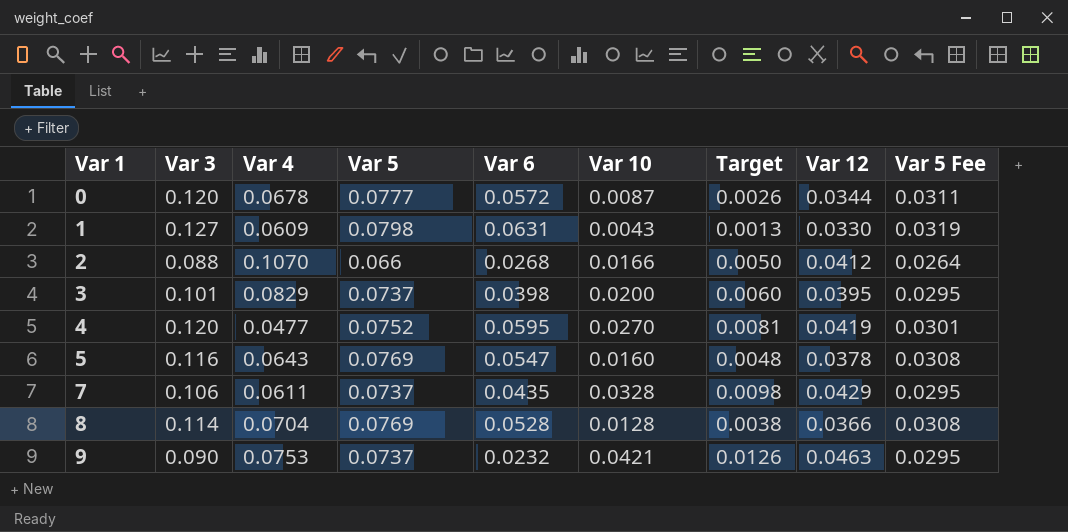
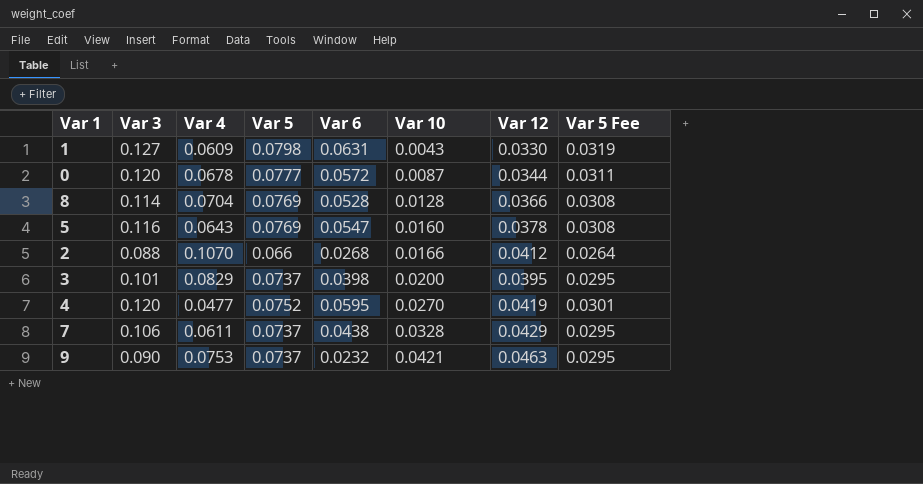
row order: Var 1 ascending -> Var 10 ascending
column Target | formula: [Var 10] * 0.3 -> none
7 | Var 6: 0.0435 -> 0.0438

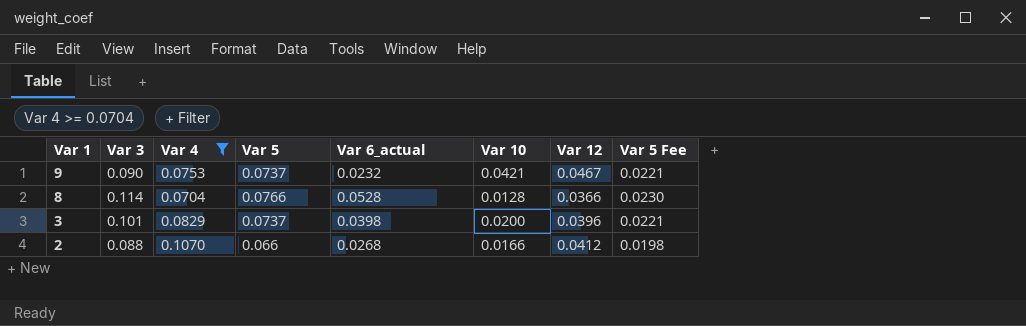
filter: none -> Var 4 >= 0.0704
row order: Var 10 ascending -> Var 1 descending
column name: Var 6 -> Var 6_actual
column Var 5 Fee | formula: [Var 5] * 0.4 -> [Var 5] * 0.3
9 | Var 12: 0.0463 -> 0.0467
8 | Var 5: 0.0769 -> 0.0766
3 | Var 12: 0.0395 -> 0.0396

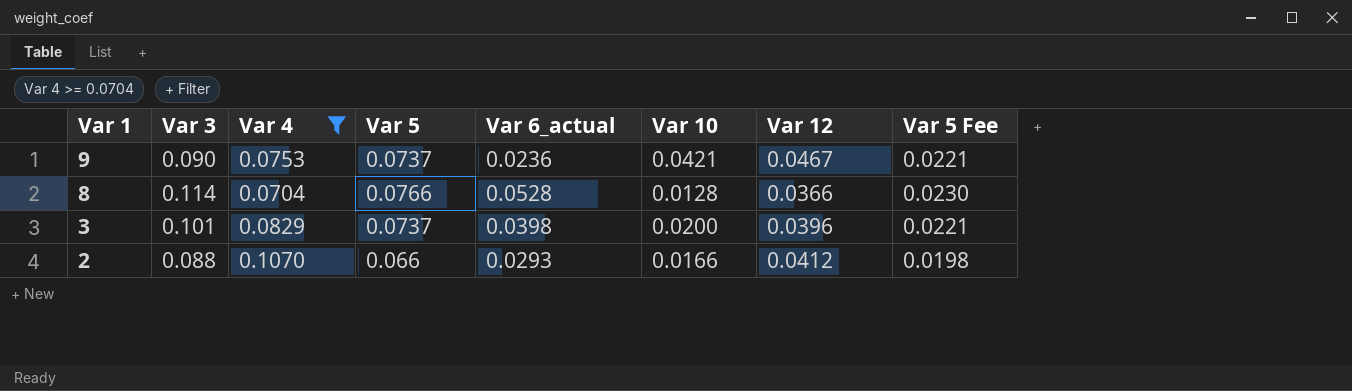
9 | Var 6_actual: 0.0232 -> 0.0236
2 | Var 6_actual: 0.0268 -> 0.0293

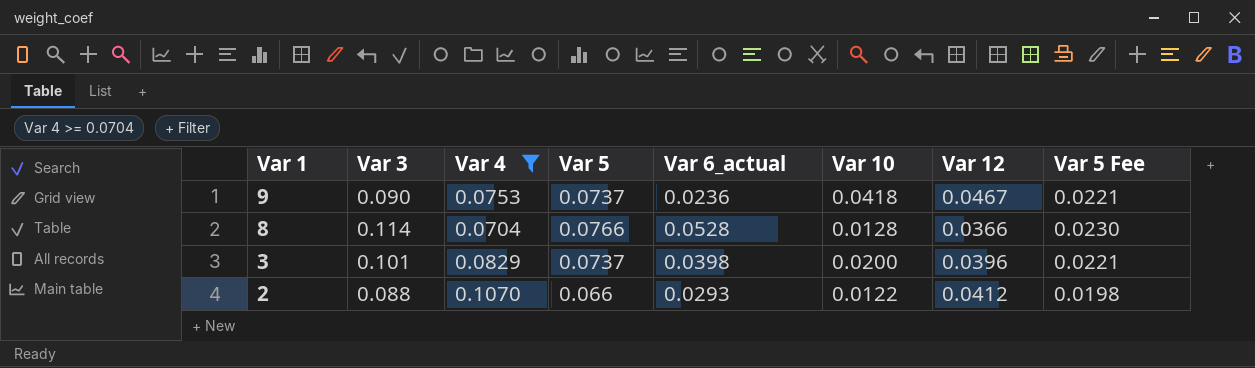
9 | Var 10: 0.0421 -> 0.0418
2 | Var 10: 0.0166 -> 0.0122

